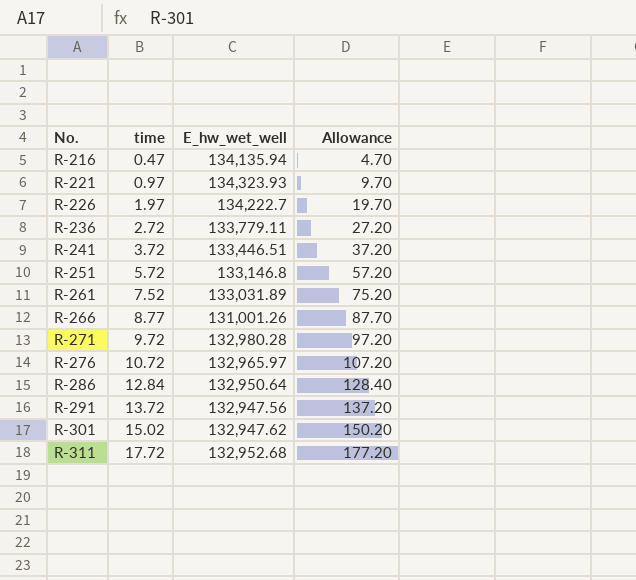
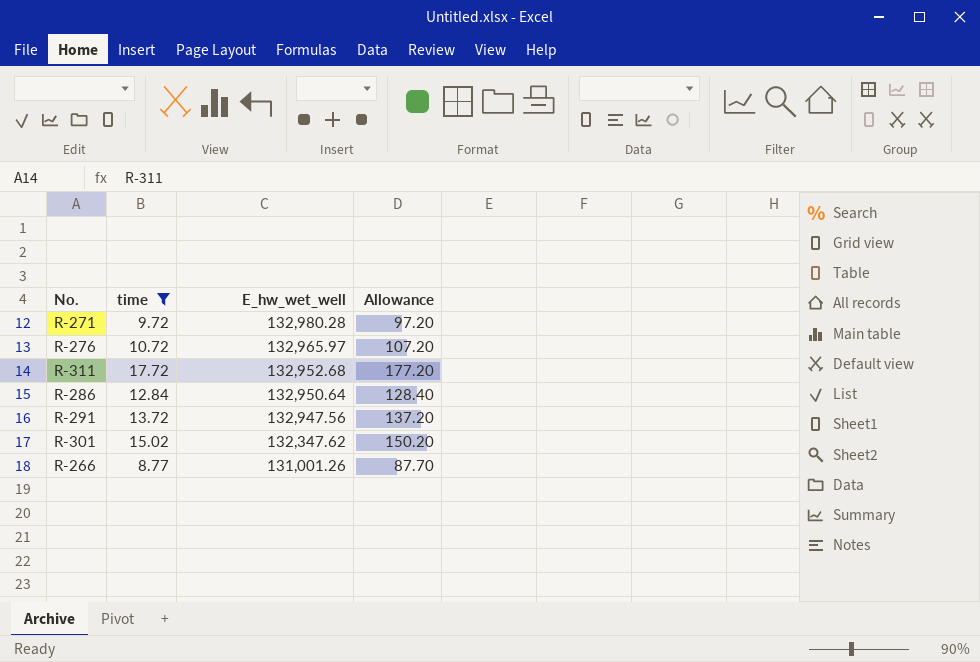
filter: none -> time >= 8.77
row order: No. ascending -> E_hw_wet_well descending
R-301 | E_hw_wet_well: 132,947.62 -> 132,347.62

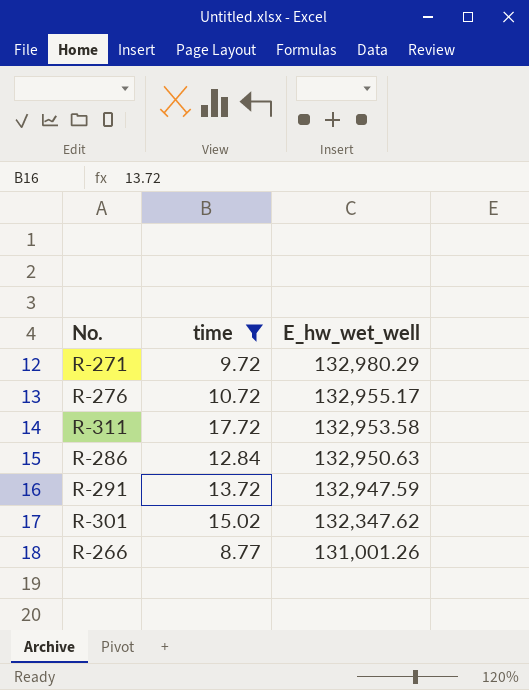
column Allowance | formula: [time] * 10 -> none
R-271 | E_hw_wet_well: 132,980.28 -> 132,980.29
R-276 | E_hw_wet_well: 132,965.97 -> 132,955.17
R-311 | E_hw_wet_well: 132,952.68 -> 132,953.58
R-286 | E_hw_wet_well: 132,950.64 -> 132,950.63
R-291 | E_hw_wet_well: 132,947.56 -> 132,947.59

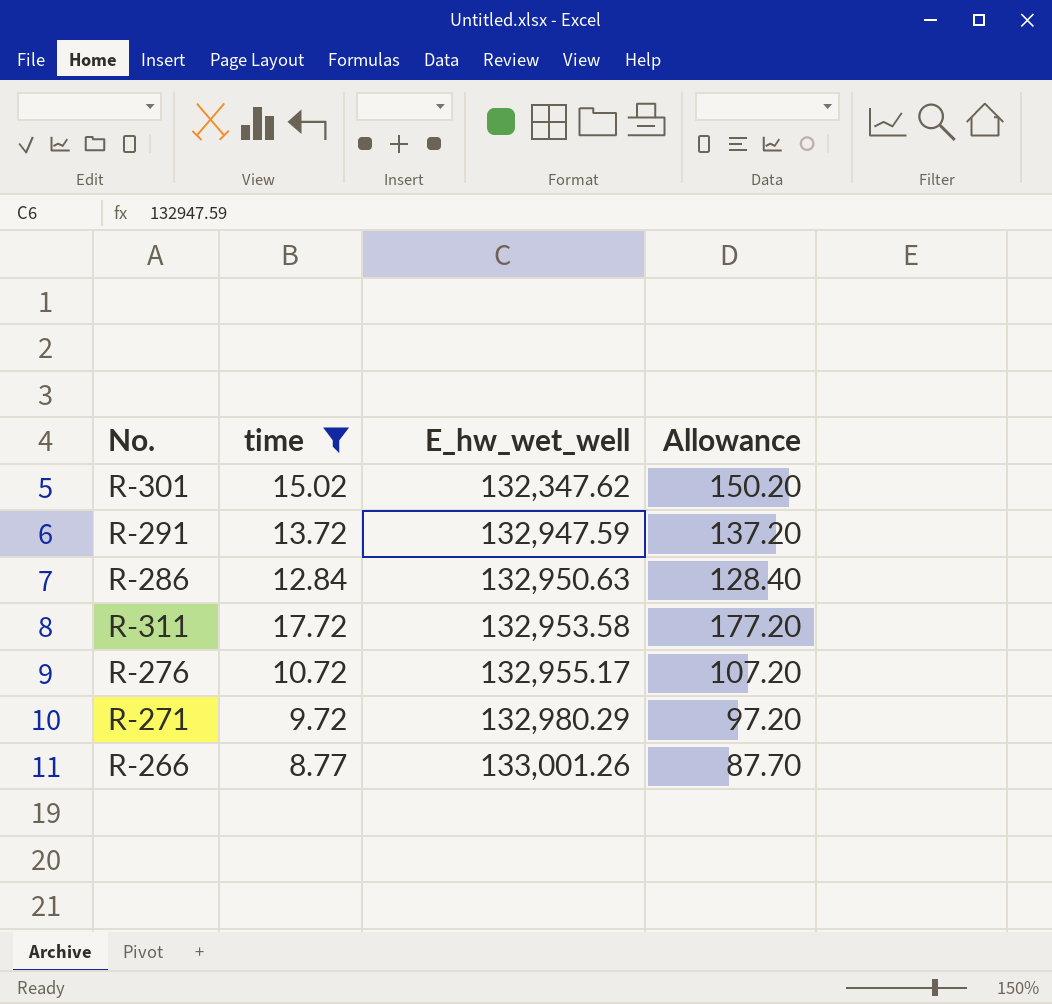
row order: E_hw_wet_well descending -> E_hw_wet_well ascending
column Allowance | formula: none -> [time] * 10
R-266 | E_hw_wet_well: 131,001.26 -> 133,001.26

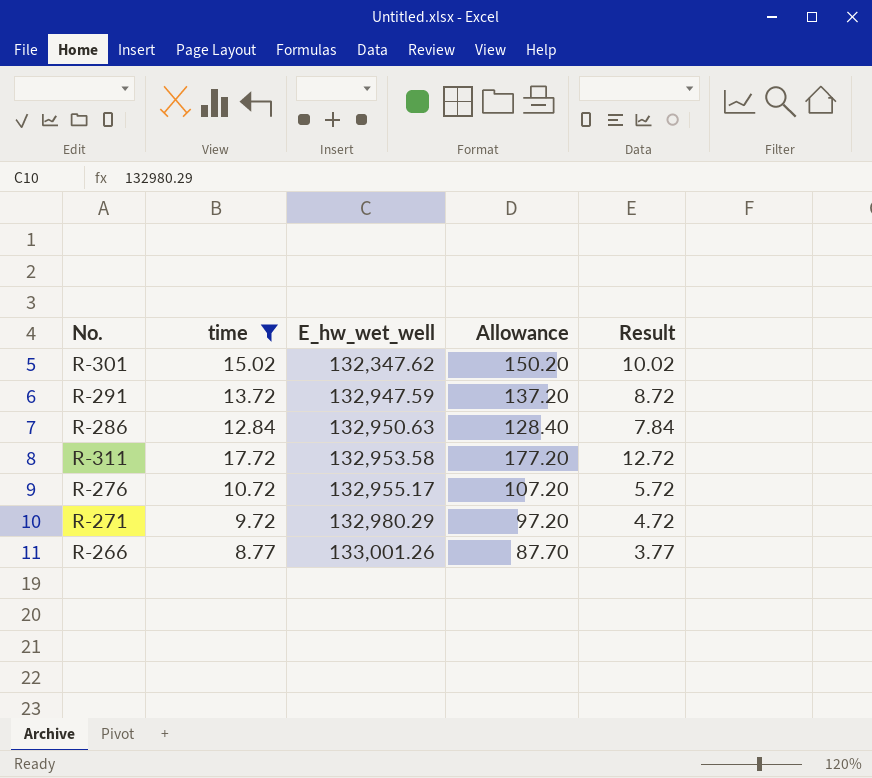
column Result | formula: none -> [time] - 5

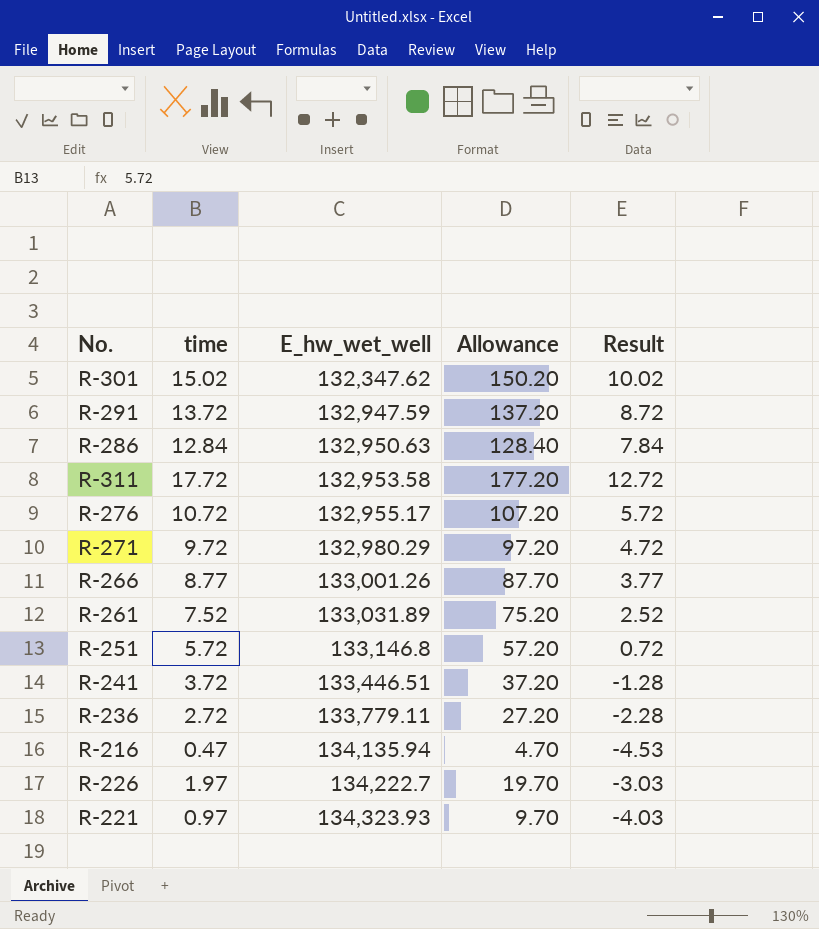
filter: time >= 8.77 -> none

